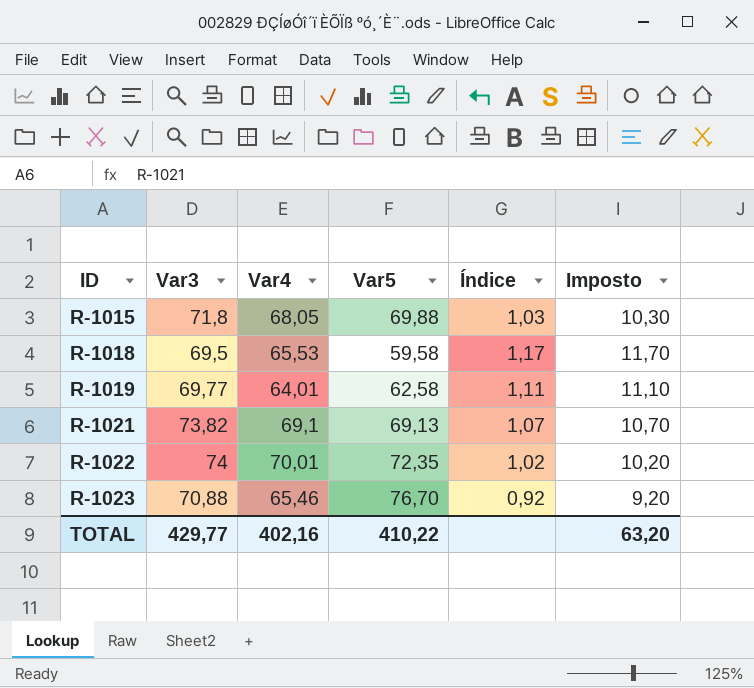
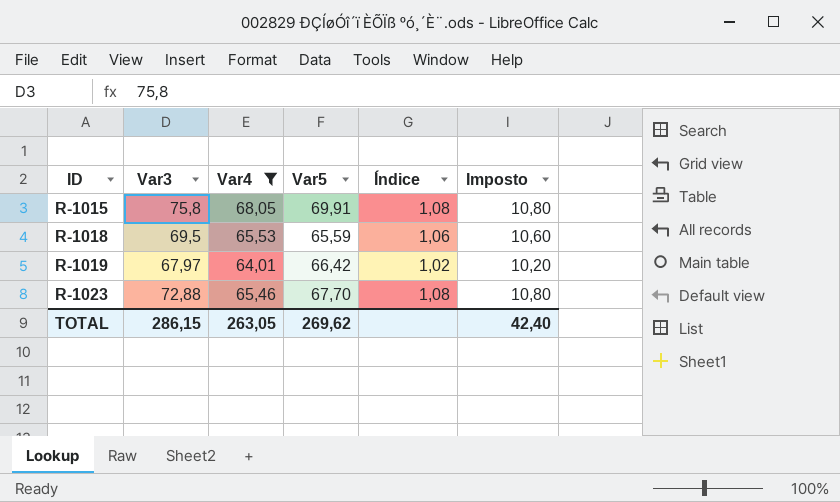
filter: none -> Var4 <= 68,05
R-1015 | Var3: 71,8 -> 75,8
R-1015 | Var5: 69,88 -> 69,91
R-1015 | Índice: 1,03 -> 1,08
R-1015 | Imposto: 10,30 -> 10,80
R-1018 | Var5: 59,58 -> 65,59
R-1018 | Índice: 1,17 -> 1,06
R-1018 | Imposto: 11,70 -> 10,60
R-1019 | Var3: 69,77 -> 67,97
R-1019 | Var5: 62,58 -> 66,42
R-1019 | Índice: 1,11 -> 1,02
R-1019 | Imposto: 11,10 -> 10,20
R-1023 | Var3: 70,88 -> 72,88
R-1023 | Var5: 76,70 -> 67,70
R-1023 | Índice: 0,92 -> 1,08
R-1023 | Imposto: 9,20 -> 10,80
TOTAL | Var3: 429,77 -> 286,15
TOTAL | Var4: 402,16 -> 263,05
TOTAL | Var5: 410,22 -> 269,62
TOTAL | Imposto: 63,20 -> 42,40

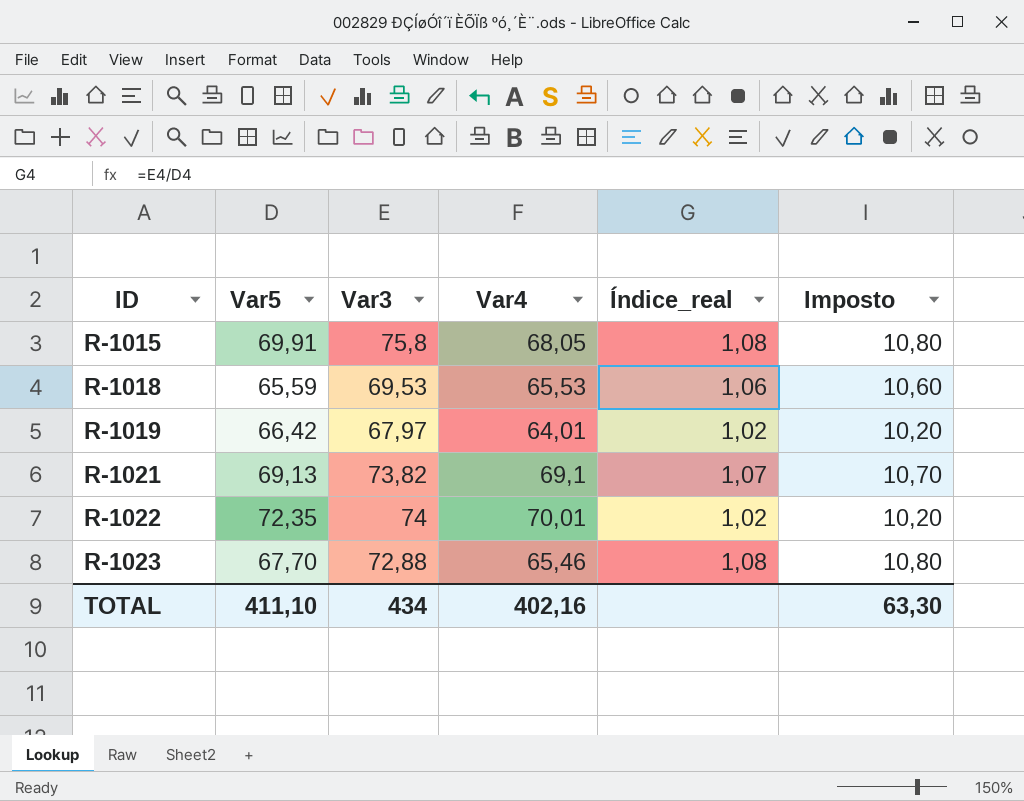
filter: Var4 <= 68,05 -> none
column Var5 | position: 4 -> 2
column name: Índice -> Índice_real
R-1018 | Var3: 69,5 -> 69,53
TOTAL | Var5: 269,62 -> 411,10
TOTAL | Var3: 286,15 -> 434
TOTAL | Var4: 263,05 -> 402,16
TOTAL | Imposto: 42,40 -> 63,30

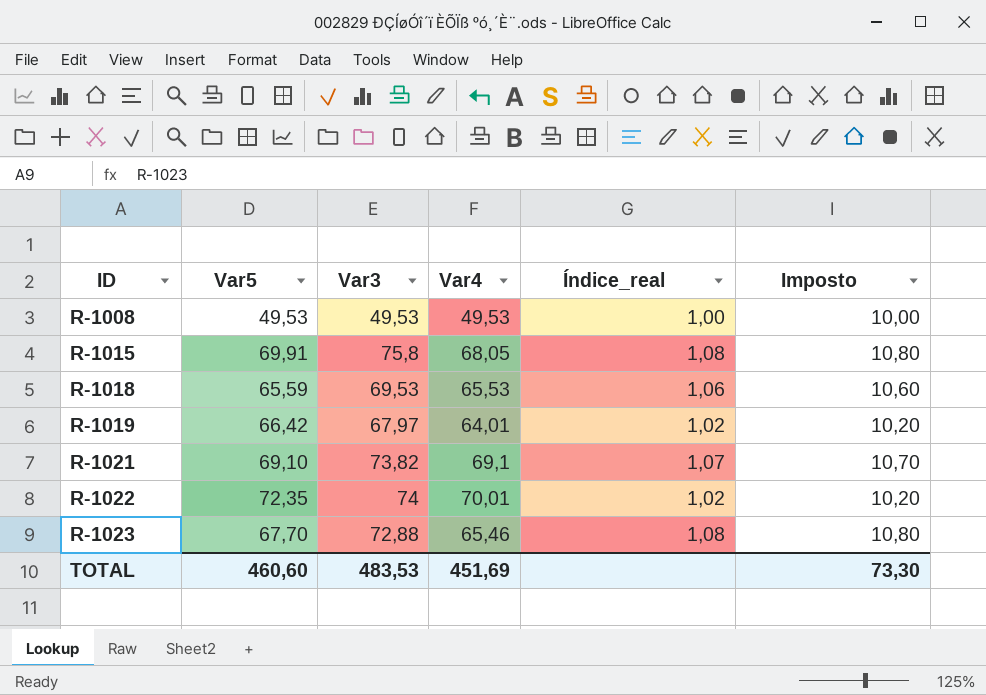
row R-1008: none -> 49,53 | 49,53 | 49,53 | 1,00 | 10,00
R-1021 | Var5: 69,13 -> 69,10
TOTAL | Var5: 411,10 -> 460,60
TOTAL | Var3: 434 -> 483,53
TOTAL | Var4: 402,16 -> 451,69
TOTAL | Imposto: 63,30 -> 73,30

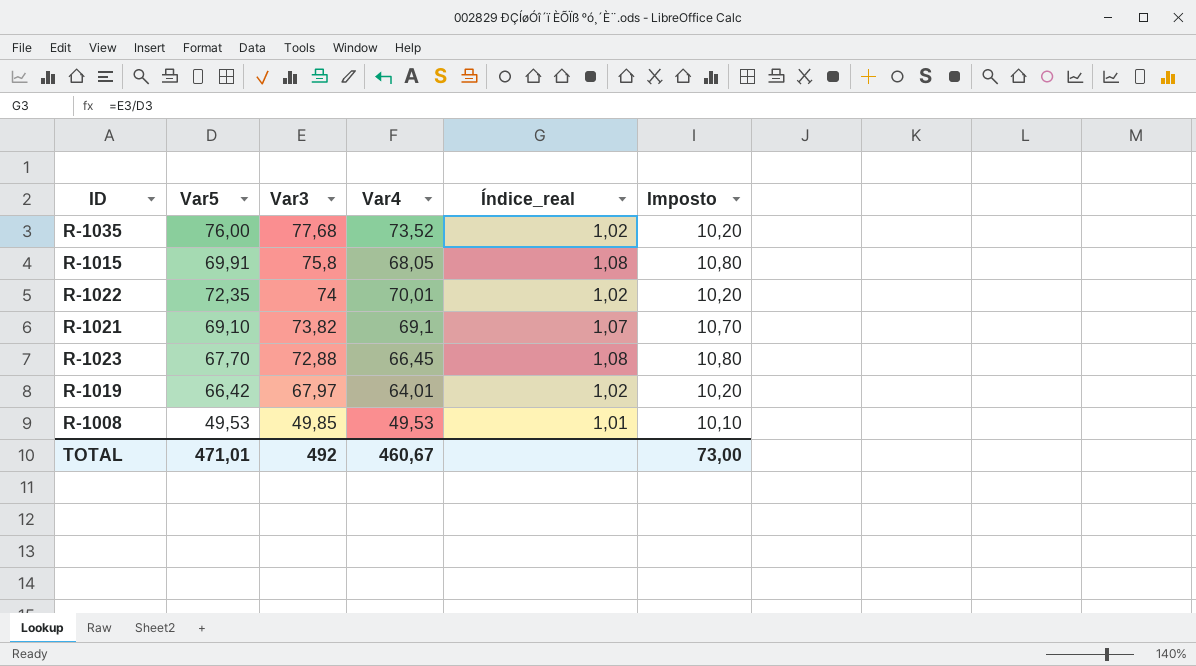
row order: ID ascending -> Var3 descending
row R-1018: 65,59 | 69,53 | 65,53 | 1,06 | 10,60 -> none
row R-1035: none -> 76,00 | 77,68 | 73,52 | 1,02 | 10,20
R-1023 | Var4: 65,46 -> 66,45
R-1008 | Var3: 49,53 -> 49,85
R-1008 | Índice_real: 1,00 -> 1,01
R-1008 | Imposto: 10,00 -> 10,10
TOTAL | Var5: 460,60 -> 471,01
TOTAL | Var3: 483,53 -> 492
TOTAL | Var4: 451,69 -> 460,67
TOTAL | Imposto: 73,30 -> 73,00

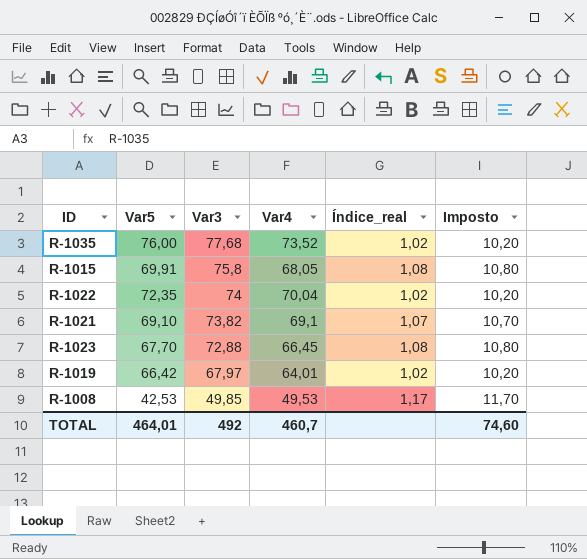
R-1022 | Var4: 70,01 -> 70,04
R-1008 | Var5: 49,53 -> 42,53
R-1008 | Índice_real: 1,01 -> 1,17
R-1008 | Imposto: 10,10 -> 11,70
TOTAL | Var5: 471,01 -> 464,01
TOTAL | Var4: 460,67 -> 460,7
TOTAL | Imposto: 73,00 -> 74,60

